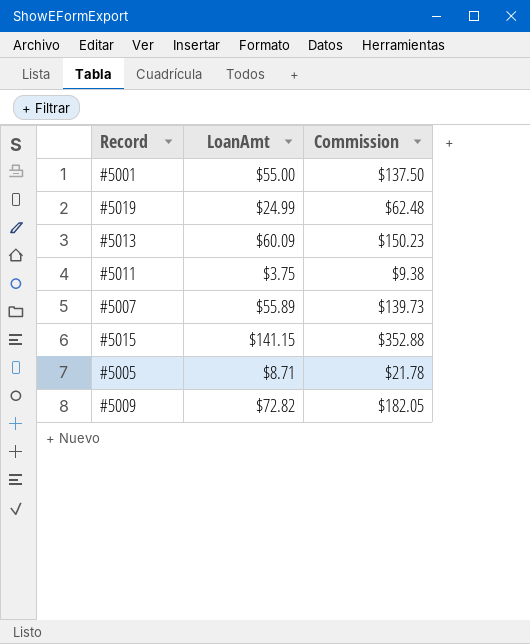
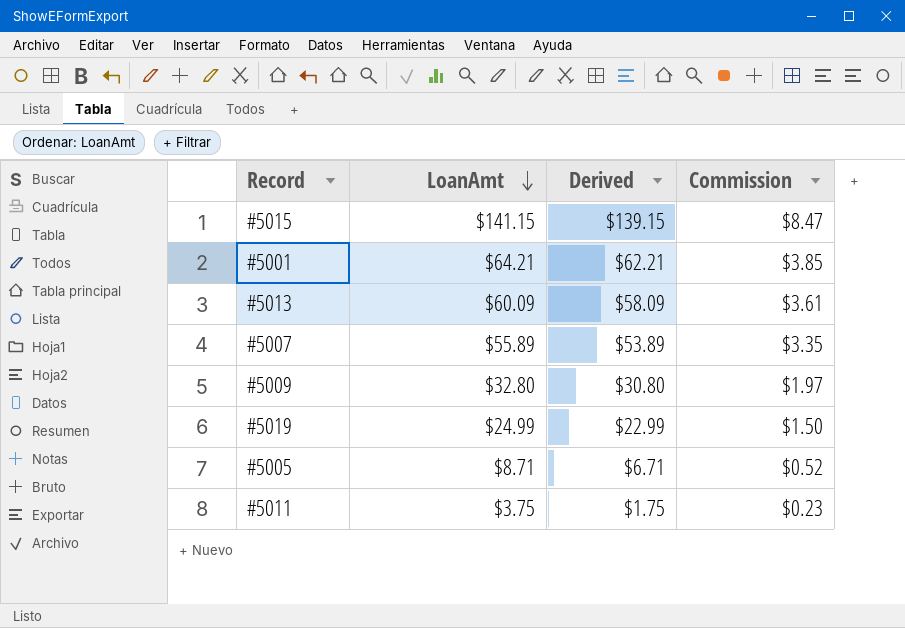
row order: none -> LoanAmt descending
column Derived | formula: none -> [LoanAmt] - 2
column Commission | formula: [LoanAmt] * 2.5 -> [LoanAmt] * 0.06
#5001 | LoanAmt: $55.00 -> $64.21
#5009 | LoanAmt: $72.82 -> $32.80

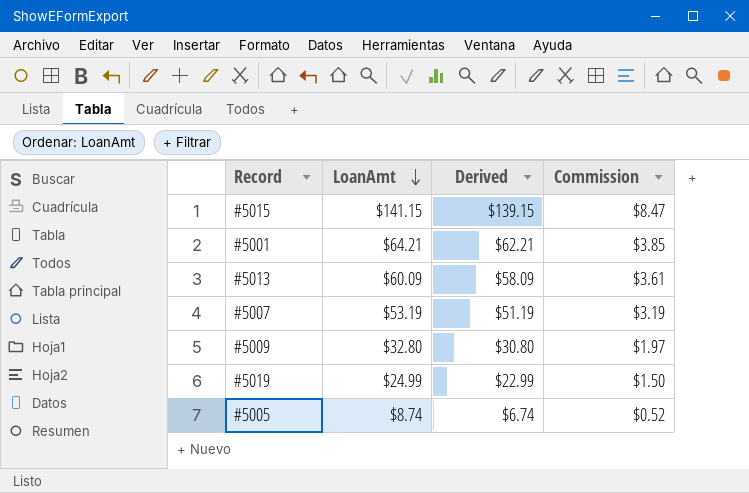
row #5011: $3.75 | $1.75 | $0.23 -> none
#5007 | LoanAmt: $55.89 -> $53.19
#5007 | Derived: $53.89 -> $51.19
#5007 | Commission: $3.35 -> $3.19
#5005 | LoanAmt: $8.71 -> $8.74
#5005 | Derived: $6.71 -> $6.74

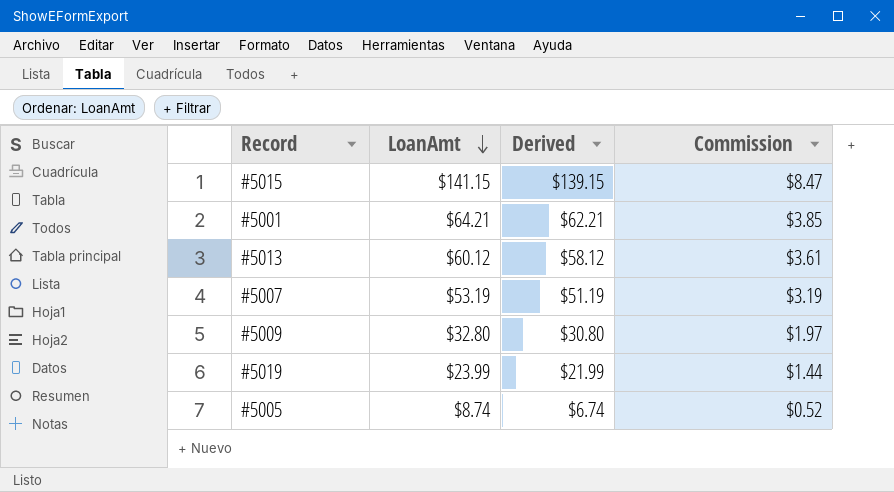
#5013 | LoanAmt: $60.09 -> $60.12
#5013 | Derived: $58.09 -> $58.12
#5019 | LoanAmt: $24.99 -> $23.99
#5019 | Derived: $22.99 -> $21.99
#5019 | Commission: $1.50 -> $1.44

